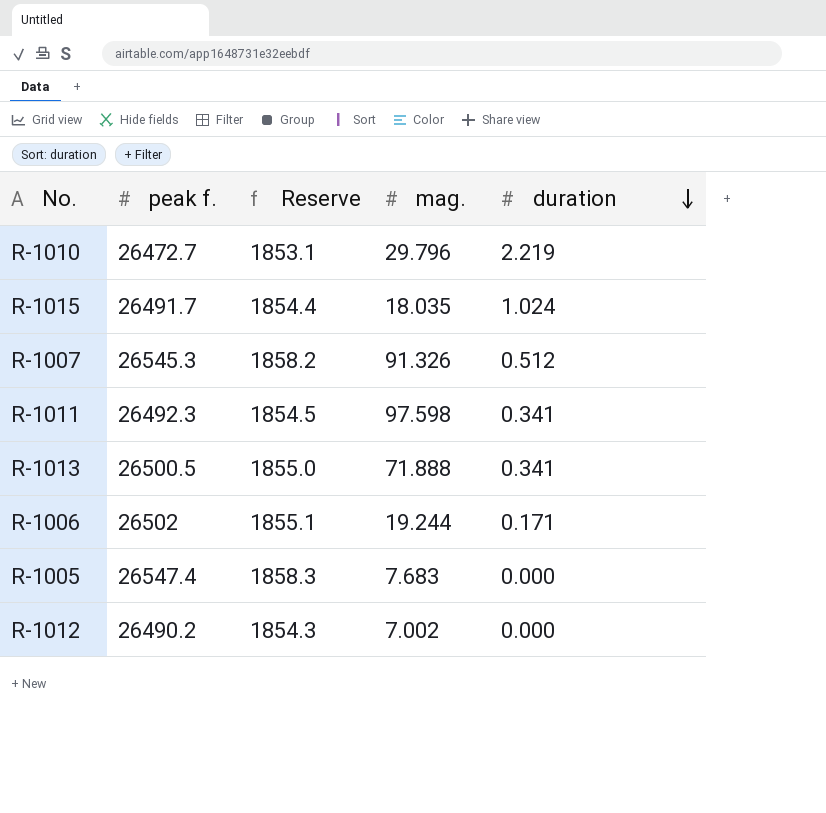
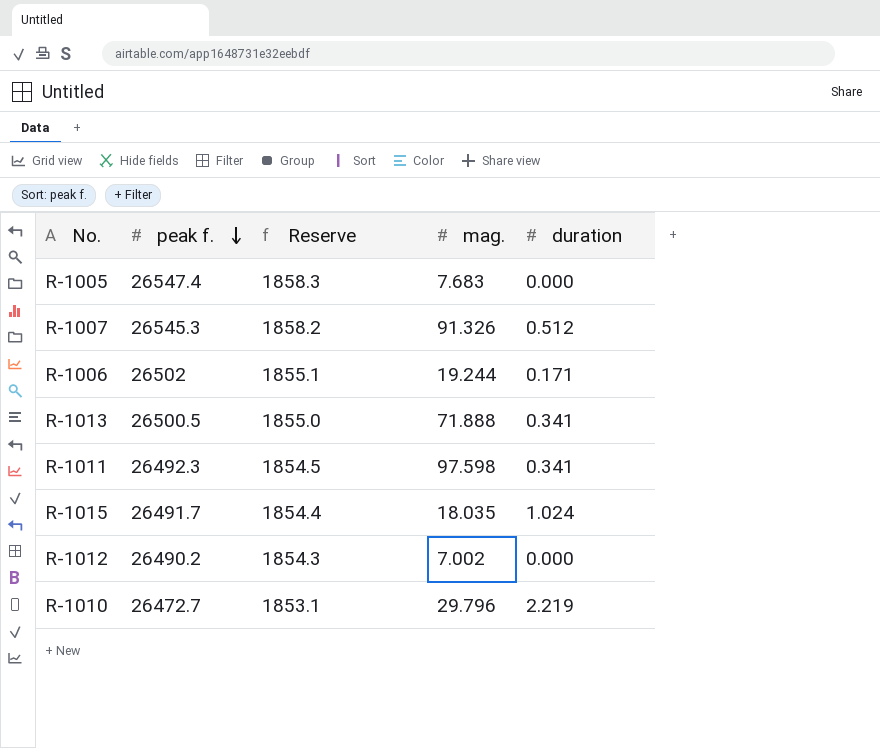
row order: duration descending -> peak f. descending

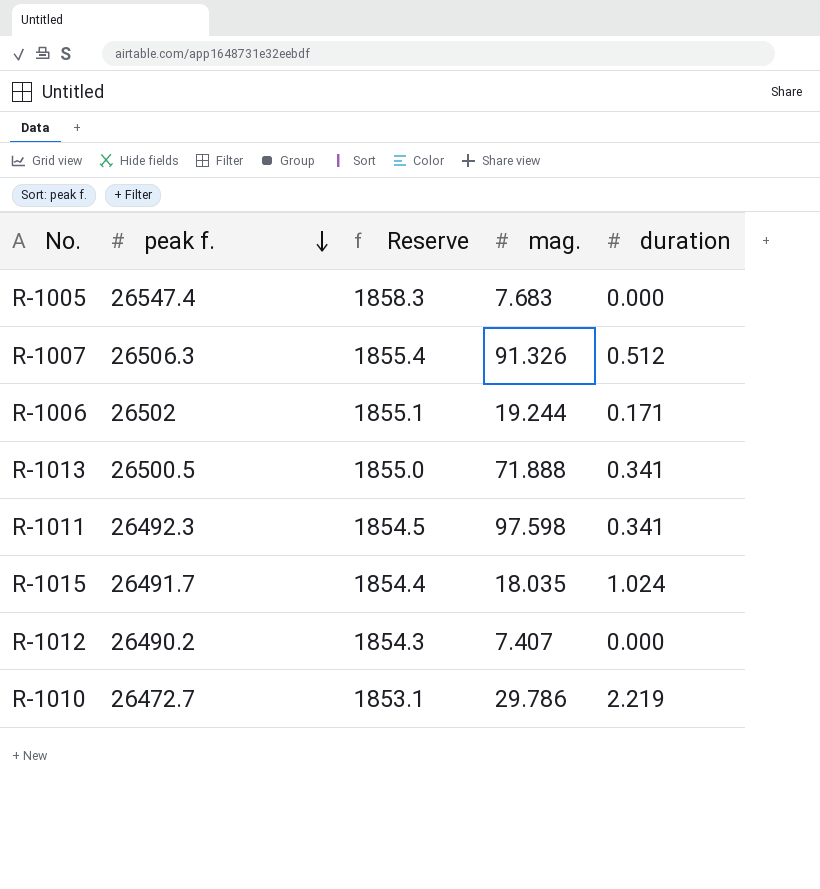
R-1007 | peak f.: 26545.3 -> 26506.3
R-1007 | Reserve: 1858.2 -> 1855.4
R-1012 | mag.: 7.002 -> 7.407
R-1010 | mag.: 29.796 -> 29.786

